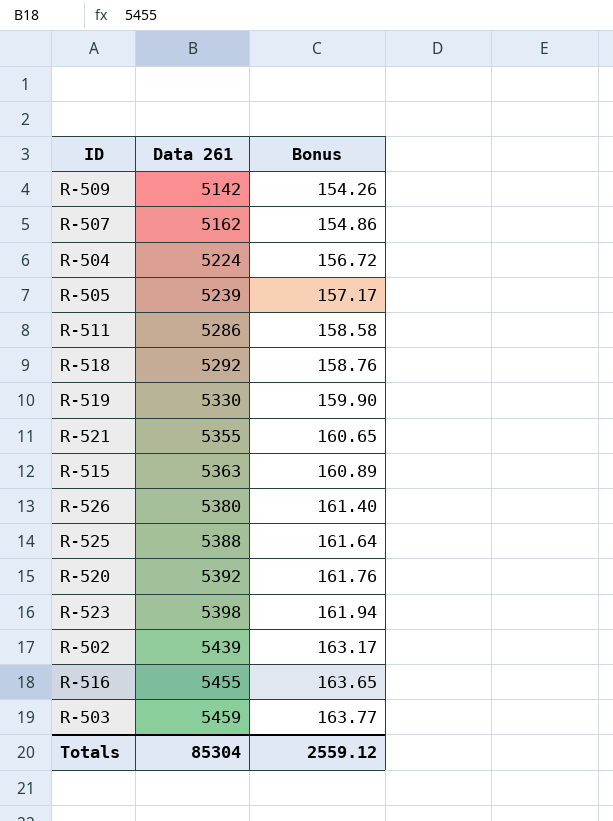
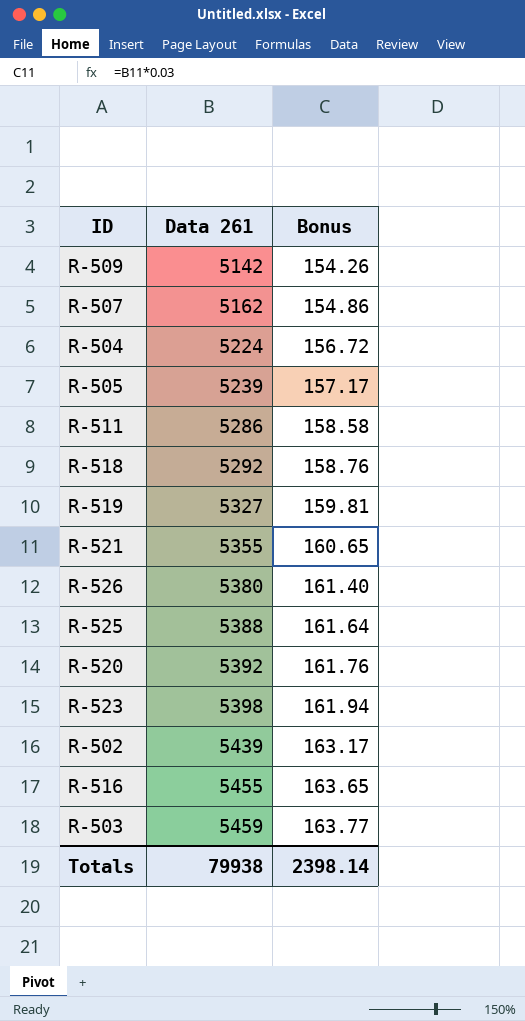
row R-515: 5363 | 160.89 -> none
R-519 | Data 261: 5330 -> 5327
R-519 | Bonus: 159.90 -> 159.81
Totals | Data 261: 85304 -> 79938
Totals | Bonus: 2559.12 -> 2398.14

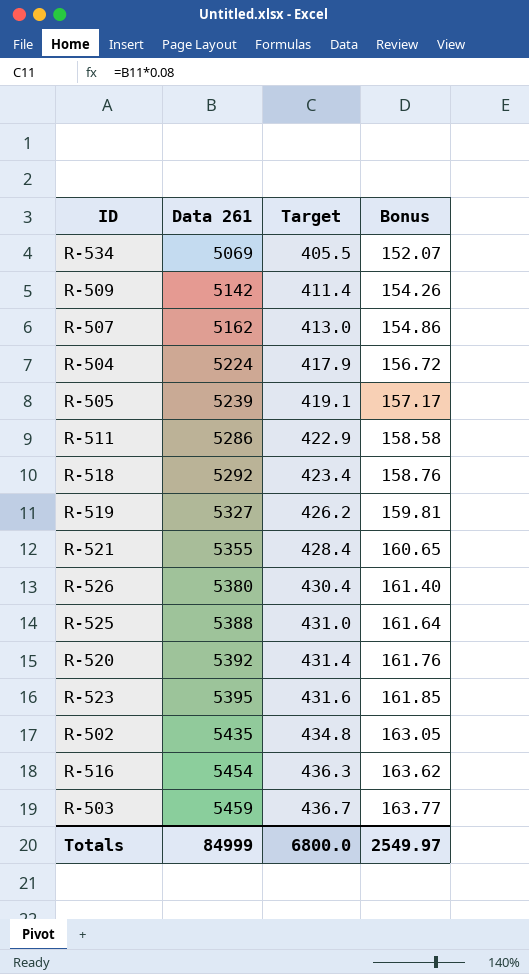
column Target | formula: none -> [Data 261] * 0.08
row R-534: none -> 5069 | 405.5 | 152.07
R-523 | Data 261: 5398 -> 5395
R-523 | Bonus: 161.94 -> 161.85
R-502 | Data 261: 5439 -> 5435
R-502 | Bonus: 163.17 -> 163.05
R-516 | Data 261: 5455 -> 5454
R-516 | Bonus: 163.65 -> 163.62
Totals | Data 261: 79938 -> 84999
Totals | Bonus: 2398.14 -> 2549.97

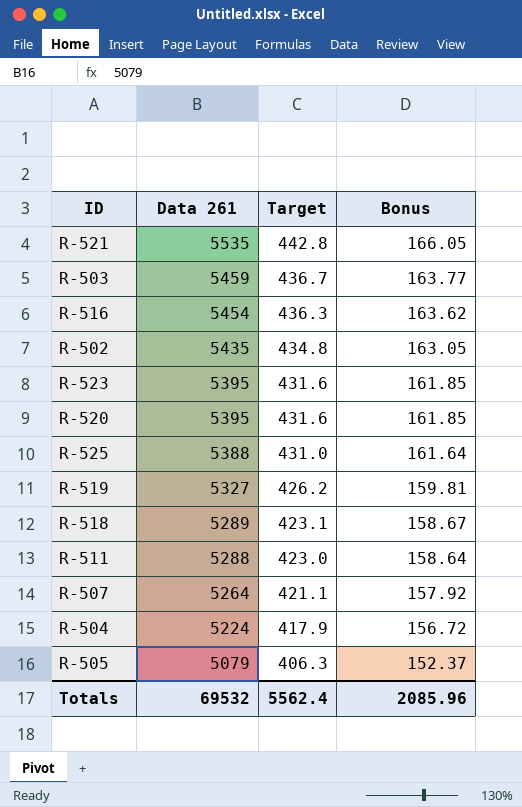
row order: Data 261 ascending -> Data 261 descending
row R-534: 5069 | 405.5 | 152.07 -> none
row R-509: 5142 | 411.4 | 154.26 -> none
row R-526: 5380 | 430.4 | 161.40 -> none
R-521 | Data 261: 5355 -> 5535
R-521 | Target: 428.4 -> 442.8
R-521 | Bonus: 160.65 -> 166.05
R-520 | Data 261: 5392 -> 5395
R-520 | Target: 431.4 -> 431.6
R-520 | Bonus: 161.76 -> 161.85
R-518 | Data 261: 5292 -> 5289
R-518 | Target: 423.4 -> 423.1
R-518 | Bonus: 158.76 -> 158.67
R-511 | Data 261: 5286 -> 5288
R-511 | Target: 422.9 -> 423.0
R-511 | Bonus: 158.58 -> 158.64
R-507 | Data 261: 5162 -> 5264
R-507 | Target: 413.0 -> 421.1
R-507 | Bonus: 154.86 -> 157.92
R-505 | Data 261: 5239 -> 5079
R-505 | Target: 419.1 -> 406.3
R-505 | Bonus: 157.17 -> 152.37
Totals | Data 261: 84999 -> 69532
Totals | Target: 6800.0 -> 5562.4
Totals | Bonus: 2549.97 -> 2085.96

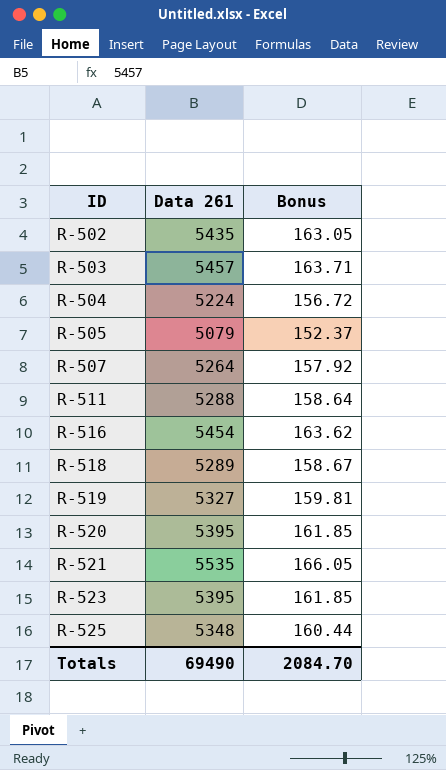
row order: Data 261 descending -> ID ascending
column Target | formula: [Data 261] * 0.08 -> none
R-503 | Data 261: 5459 -> 5457
R-503 | Bonus: 163.77 -> 163.71
R-525 | Data 261: 5388 -> 5348
R-525 | Bonus: 161.64 -> 160.44
Totals | Data 261: 69532 -> 69490
Totals | Bonus: 2085.96 -> 2084.70

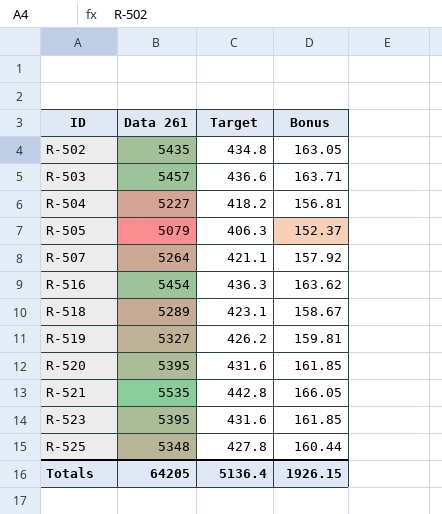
column Target | formula: none -> [Data 261] * 0.08
row R-511: 5288 | 158.64 -> none
R-504 | Data 261: 5224 -> 5227
R-504 | Bonus: 156.72 -> 156.81
Totals | Data 261: 69490 -> 64205
Totals | Bonus: 2084.70 -> 1926.15

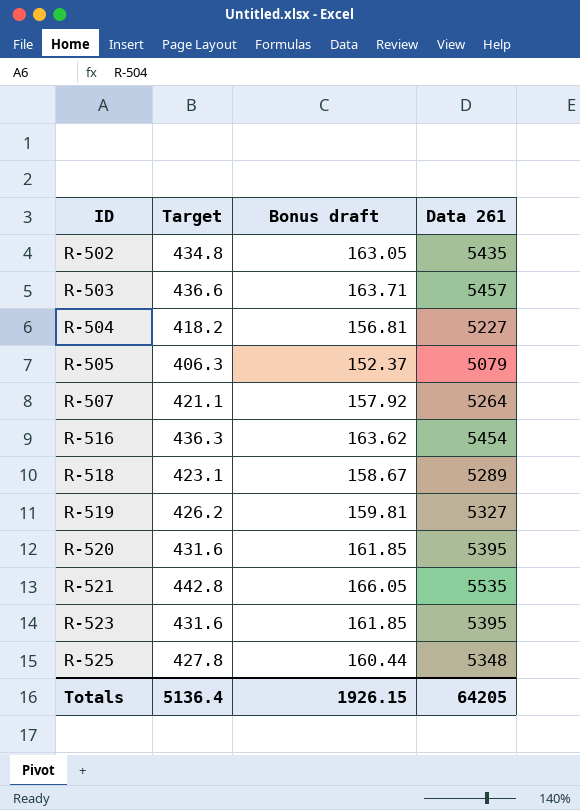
column name: Bonus -> Bonus draft
column Data 261 | position: 2 -> 4

